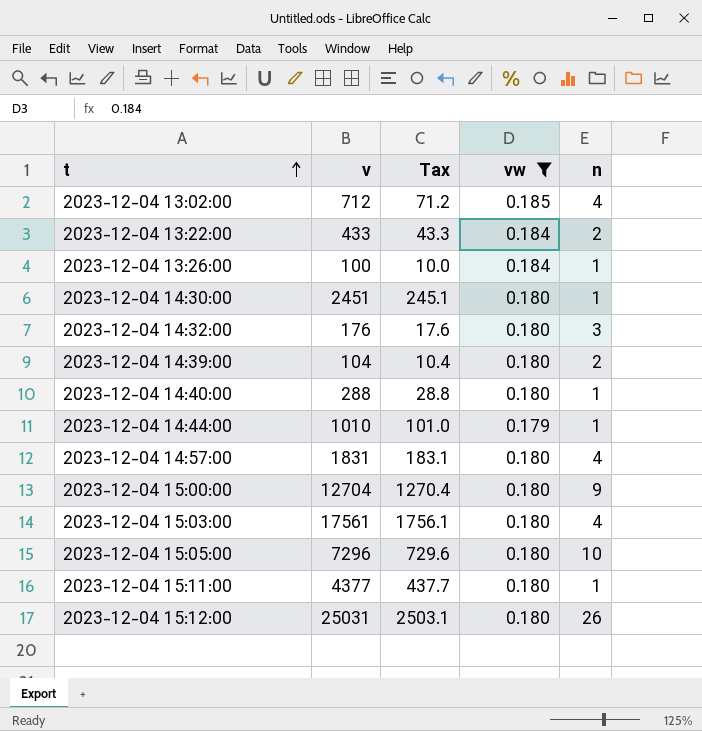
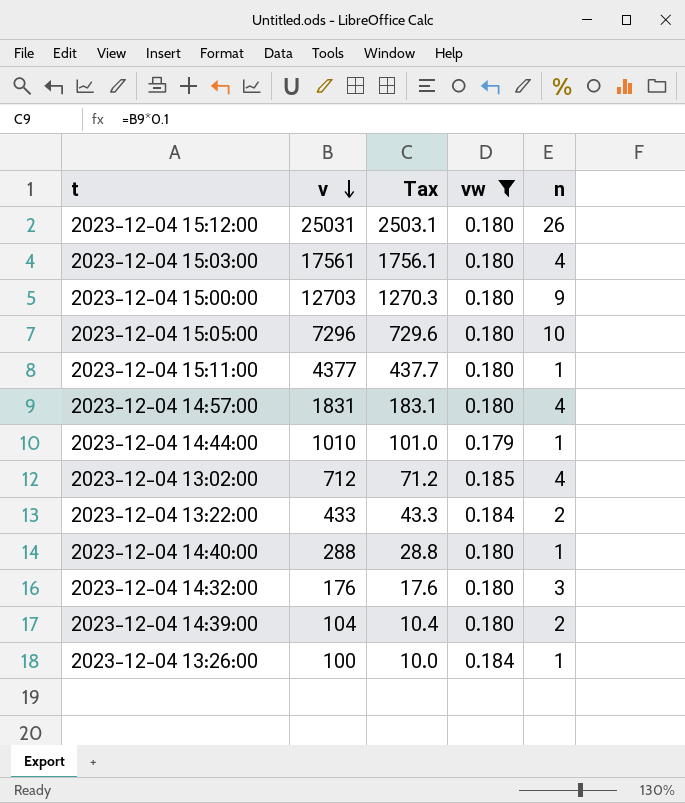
row order: t ascending -> v descending
row 2023-12-04 14:30:00: 2451 | 245.1 | 0.180 | 1 -> none
2023-12-04 15:00:00 | v: 12704 -> 12703
2023-12-04 15:00:00 | Tax: 1270.4 -> 1270.3

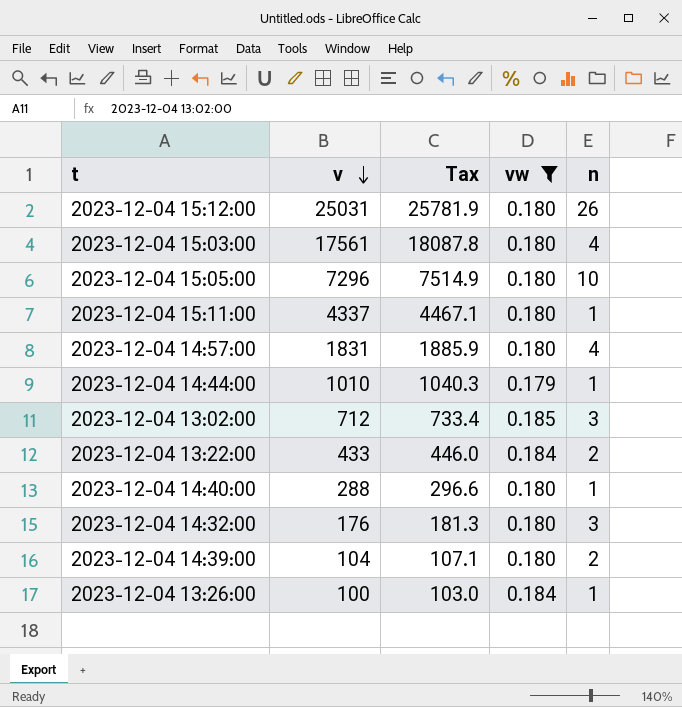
column Tax | formula: [v] * 0.1 -> [v] * 1.03
row 2023-12-04 15:00:00: 12703 | 1270.3 | 0.180 | 9 -> none
2023-12-04 15:11:00 | v: 4377 -> 4337
2023-12-04 13:02:00 | n: 4 -> 3

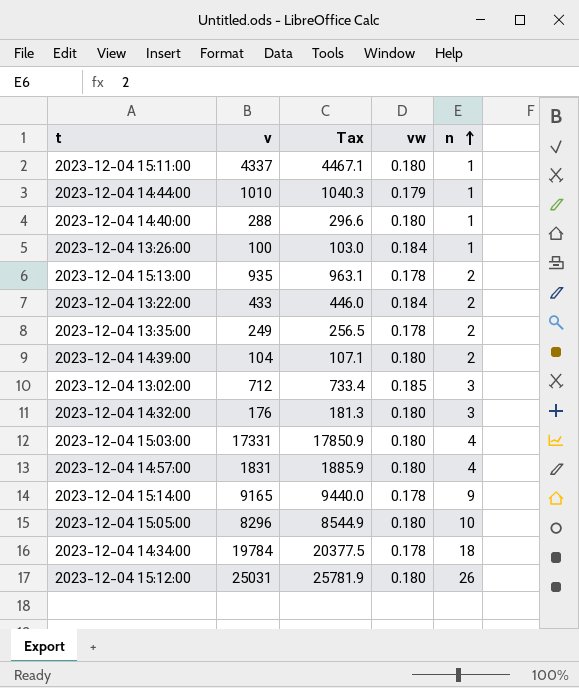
filter: vw != 0.178 -> none
row order: v descending -> n ascending
2023-12-04 15:03:00 | v: 17561 -> 17331
2023-12-04 15:03:00 | Tax: 18087.8 -> 17850.9
2023-12-04 15:05:00 | v: 7296 -> 8296
2023-12-04 15:05:00 | Tax: 7514.9 -> 8544.9

